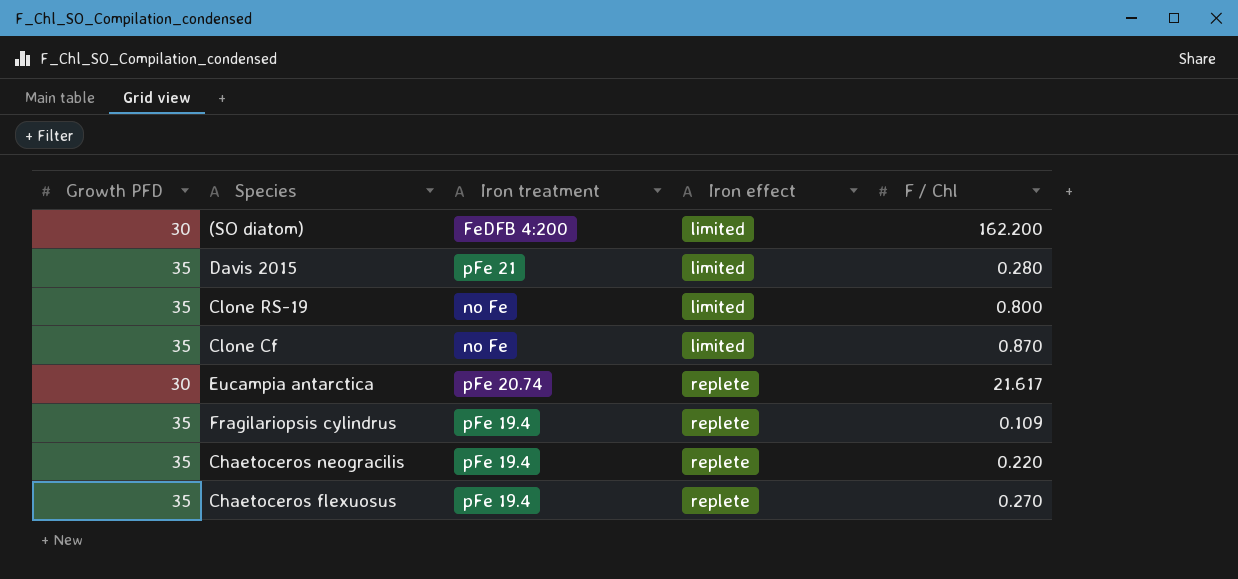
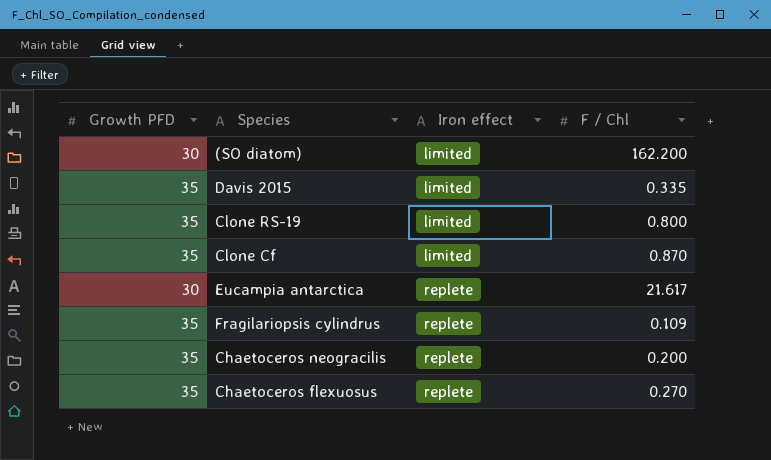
column Iron treatment | position: 3 -> none
Davis 2015 | F / Chl: 0.280 -> 0.335
Chaetoceros neogracilis | F / Chl: 0.220 -> 0.200

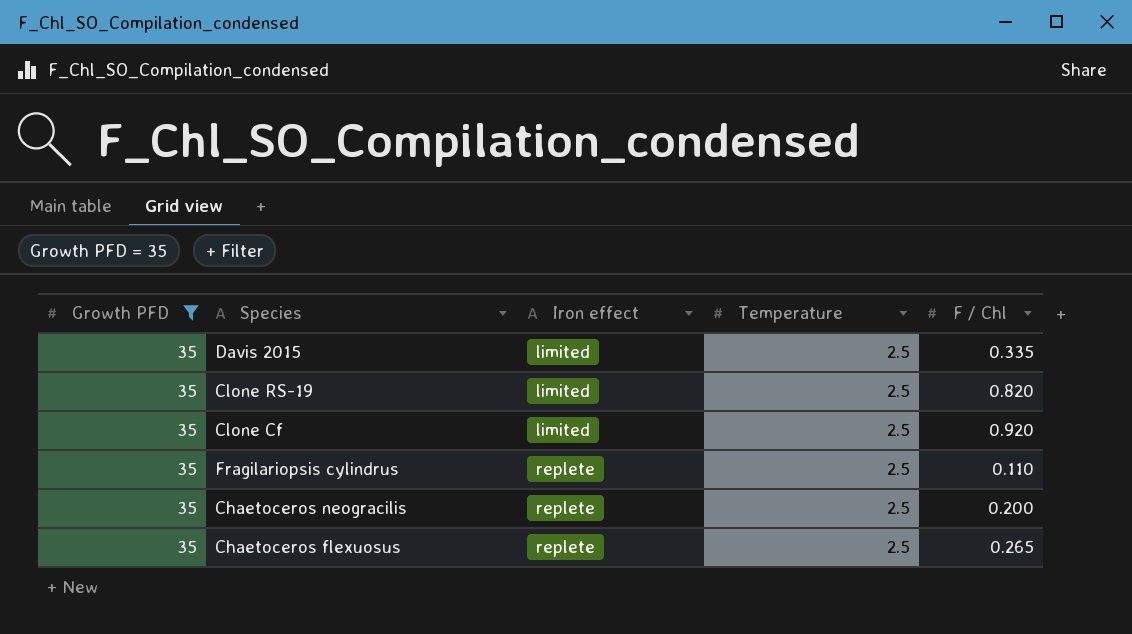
filter: none -> Growth PFD = 35
column Temperature | position: none -> 4
Clone RS-19 | F / Chl: 0.800 -> 0.820
Clone Cf | F / Chl: 0.870 -> 0.920
Fragilariopsis cylindrus | F / Chl: 0.109 -> 0.110
Chaetoceros flexuosus | F / Chl: 0.270 -> 0.265

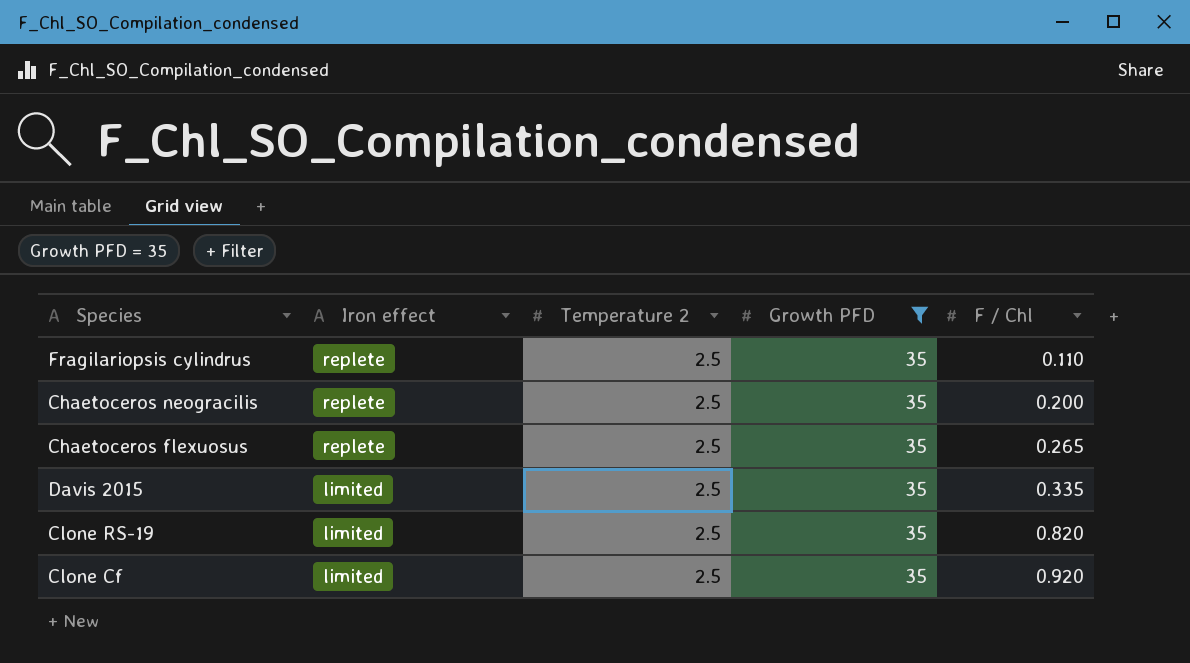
row order: Iron effect ascending -> Iron effect descending
column name: Temperature -> Temperature 2
column Growth PFD | position: 1 -> 4

